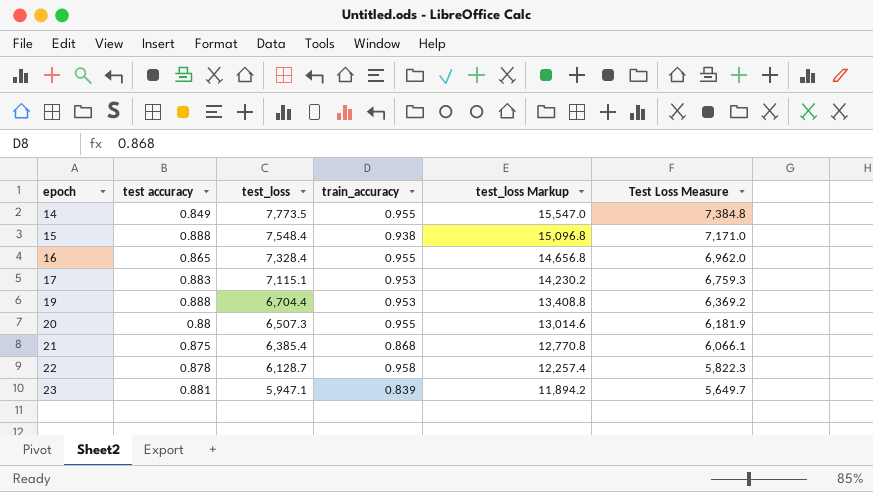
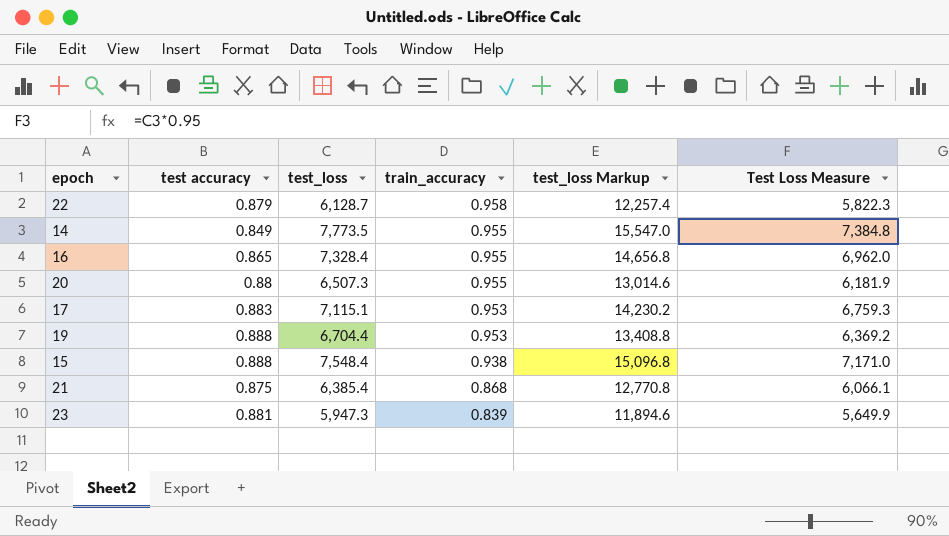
row order: epoch ascending -> train_accuracy descending
22 | test accuracy: 0.878 -> 0.879
23 | test_loss: 5,947.1 -> 5,947.3
23 | test_loss Markup: 11,894.2 -> 11,894.6
23 | Test Loss Measure: 5,649.7 -> 5,649.9

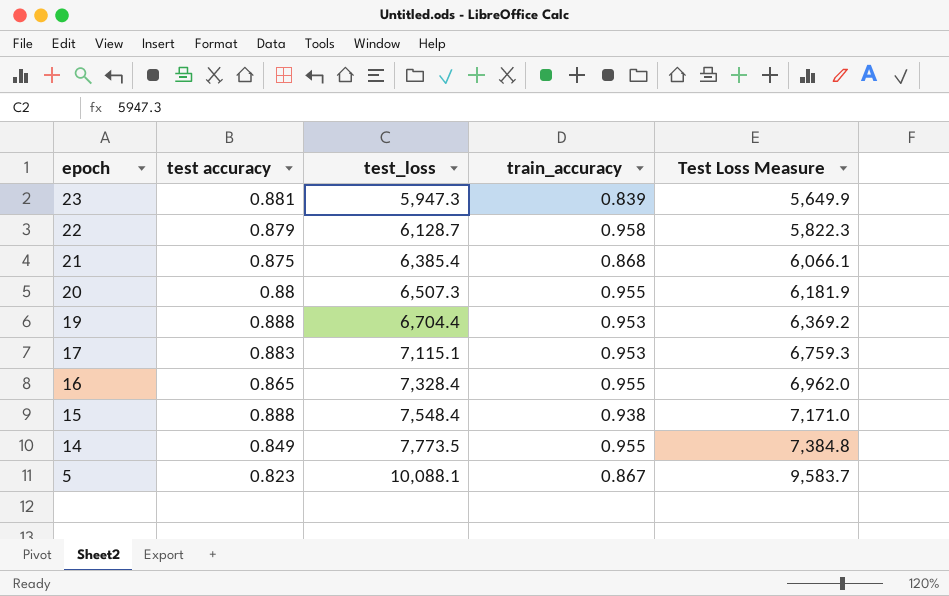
row order: train_accuracy descending -> epoch descending
column test_loss Markup | formula: [test_loss] * 2 -> none
row 5: none -> 0.823 | 10,088.1 | 0.867 | 9,583.7

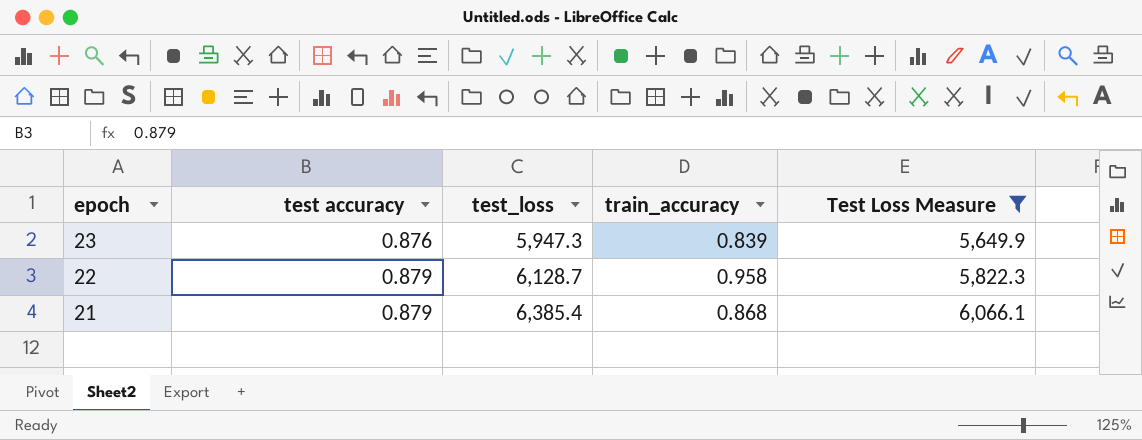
filter: none -> Test Loss Measure <= 6,066.1
23 | test accuracy: 0.881 -> 0.876
21 | test accuracy: 0.875 -> 0.879

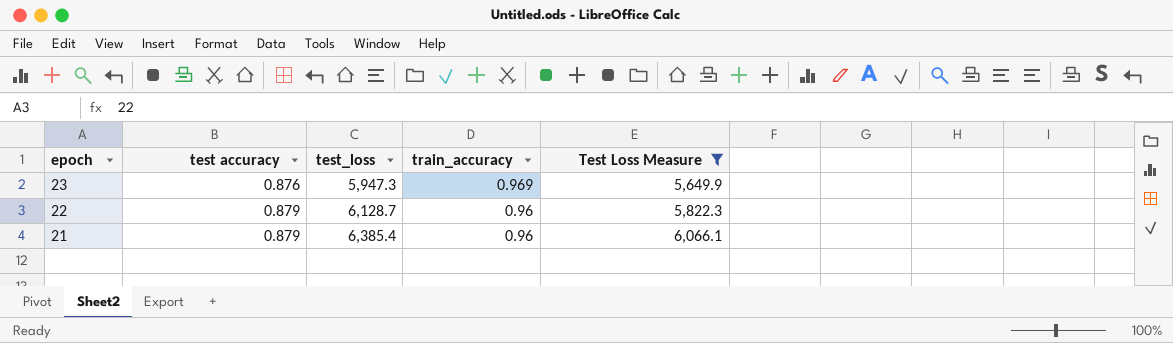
23 | train_accuracy: 0.839 -> 0.969
22 | train_accuracy: 0.958 -> 0.96
21 | train_accuracy: 0.868 -> 0.96

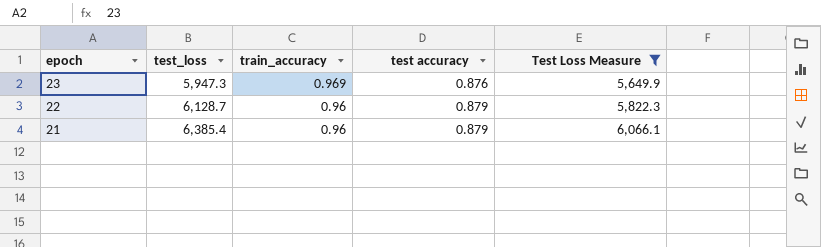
column test accuracy | position: 2 -> 4

